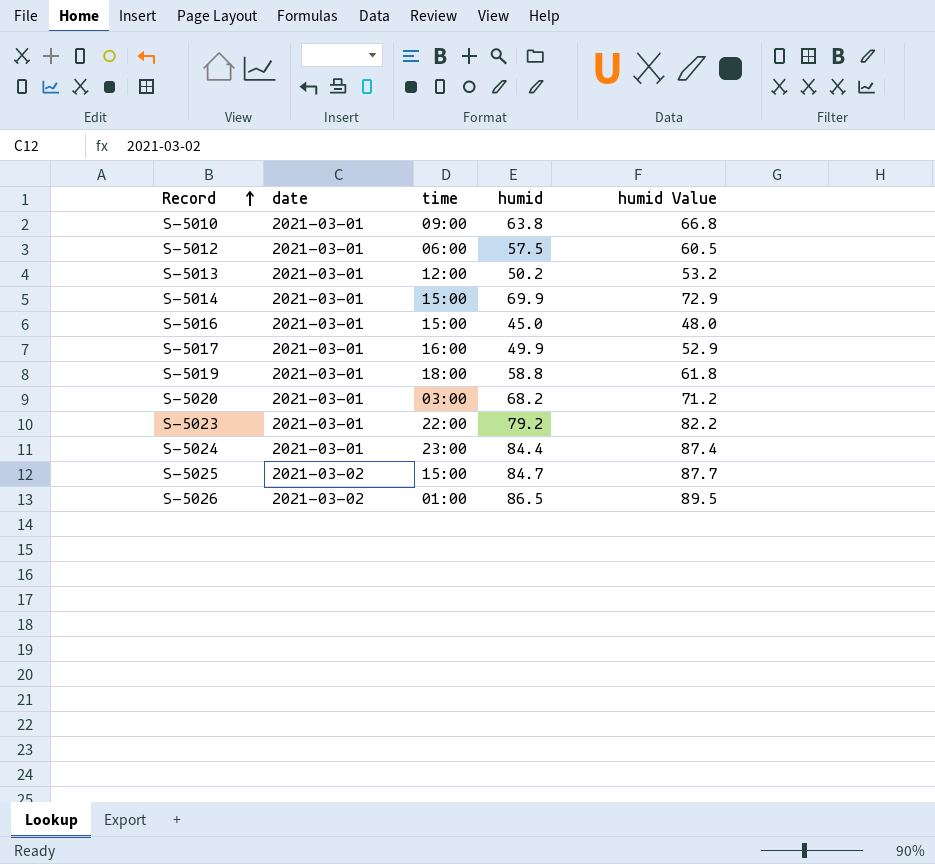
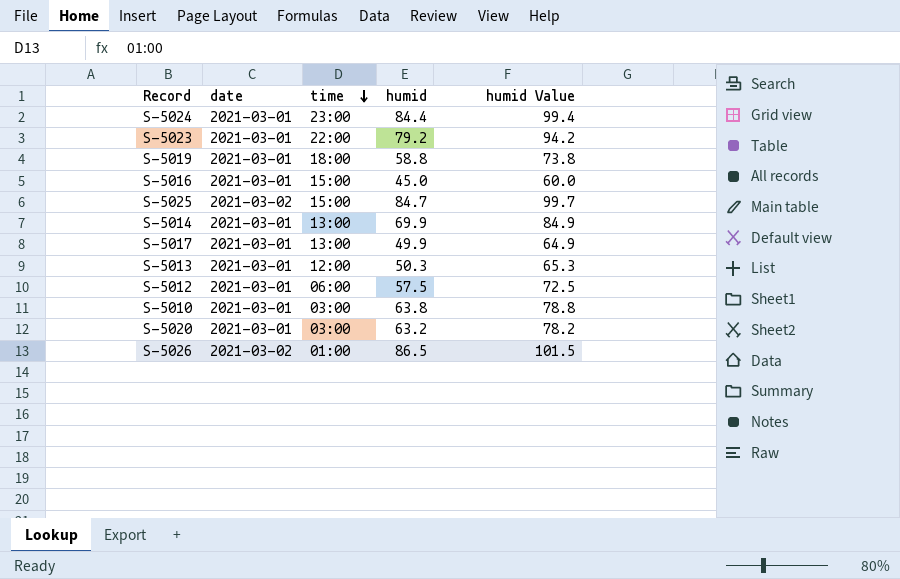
row order: Record ascending -> time descending
column humid Value | formula: [humid] + 3 -> [humid] + 15
S-5014 | time: 15:00 -> 13:00
S-5017 | time: 16:00 -> 13:00
S-5013 | humid: 50.2 -> 50.3
S-5010 | time: 09:00 -> 03:00
S-5020 | humid: 68.2 -> 63.2

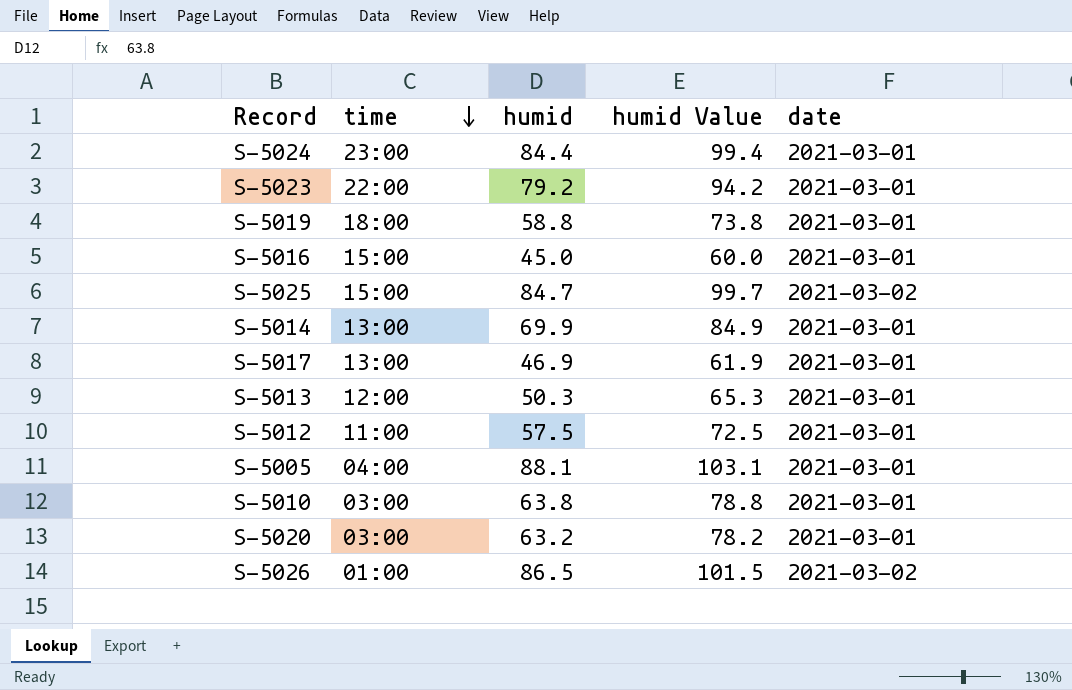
column date | position: 2 -> 5
S-5017 | humid: 49.9 -> 46.9
S-5017 | humid Value: 64.9 -> 61.9
S-5012 | time: 06:00 -> 11:00
row S-5005: none -> 04:00 | 88.1 | 103.1 | 2021-03-01

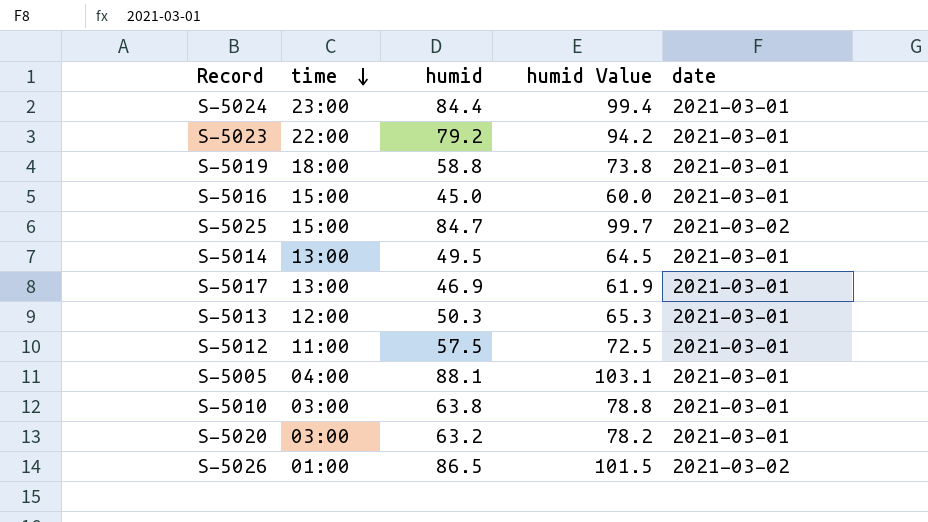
S-5014 | humid: 69.9 -> 49.5
S-5014 | humid Value: 84.9 -> 64.5

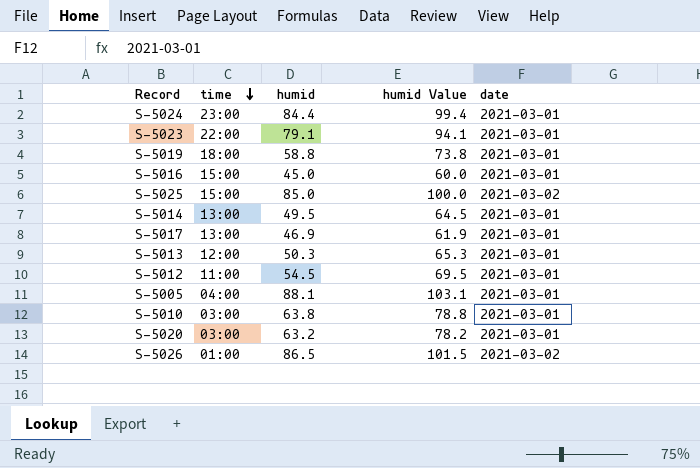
S-5023 | humid: 79.2 -> 79.1
S-5023 | humid Value: 94.2 -> 94.1
S-5025 | humid: 84.7 -> 85.0
S-5025 | humid Value: 99.7 -> 100.0
S-5012 | humid: 57.5 -> 54.5
S-5012 | humid Value: 72.5 -> 69.5

